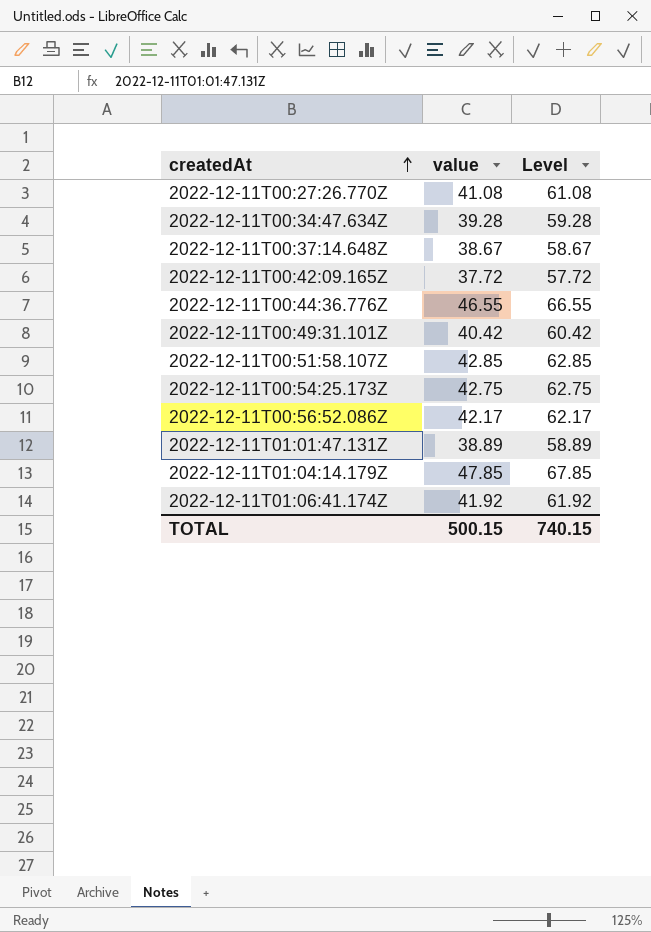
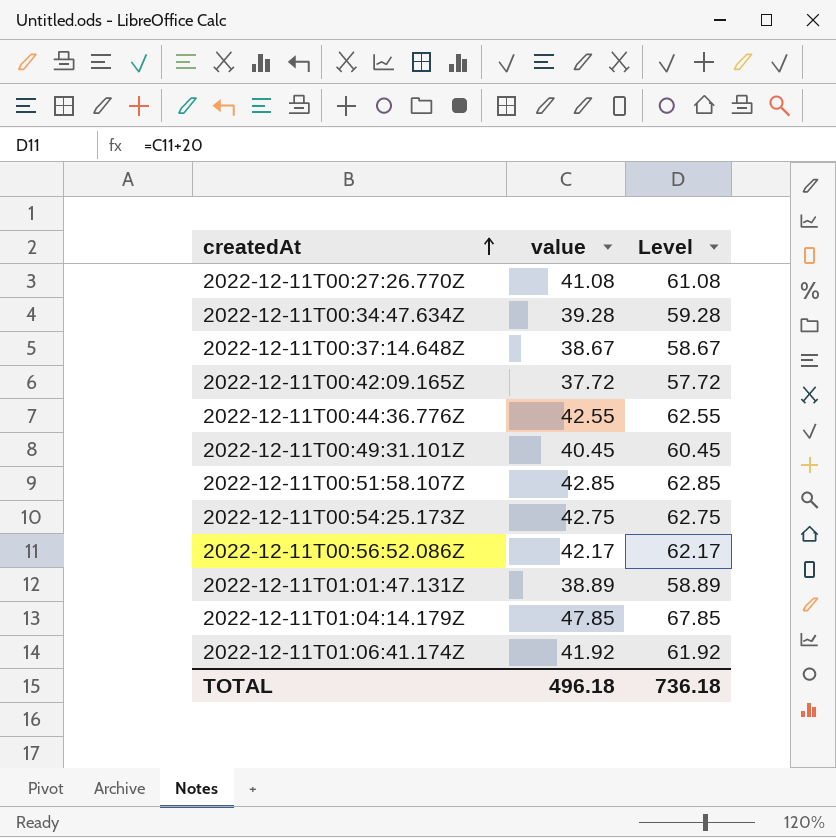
2022-12-11T00:44:36.776Z | value: 46.55 -> 42.55
2022-12-11T00:44:36.776Z | Level: 66.55 -> 62.55
2022-12-11T00:49:31.101Z | value: 40.42 -> 40.45
2022-12-11T00:49:31.101Z | Level: 60.42 -> 60.45
TOTAL | value: 500.15 -> 496.18
TOTAL | Level: 740.15 -> 736.18

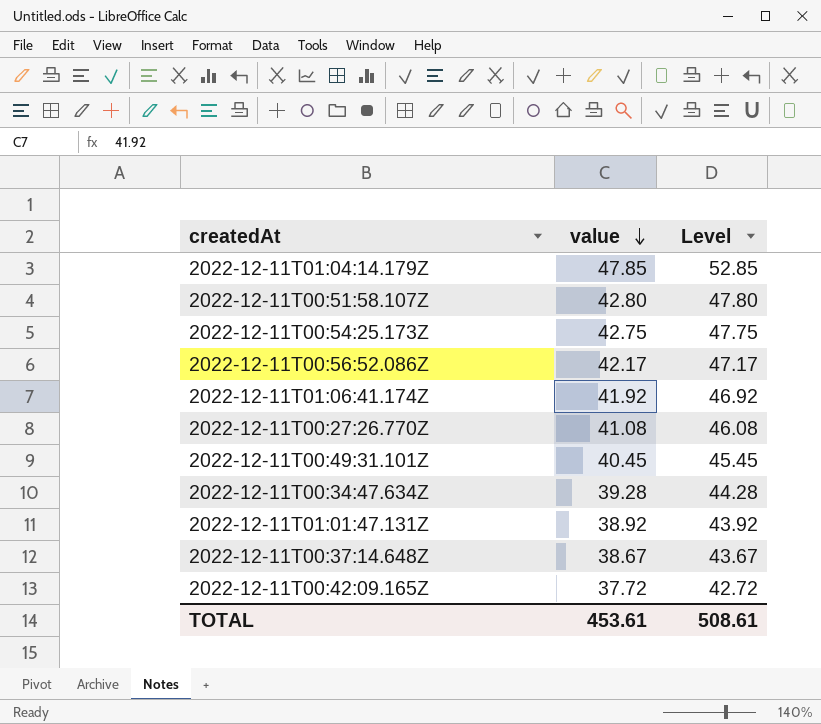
row order: createdAt ascending -> value descending
column Level | formula: [value] + 20 -> [value] + 5
row 2022-12-11T00:44:36.776Z: 42.55 | 62.55 -> none
2022-12-11T00:51:58.107Z | value: 42.85 -> 42.80
2022-12-11T01:01:47.131Z | value: 38.89 -> 38.92
TOTAL | value: 496.18 -> 453.61
TOTAL | Level: 736.18 -> 508.61

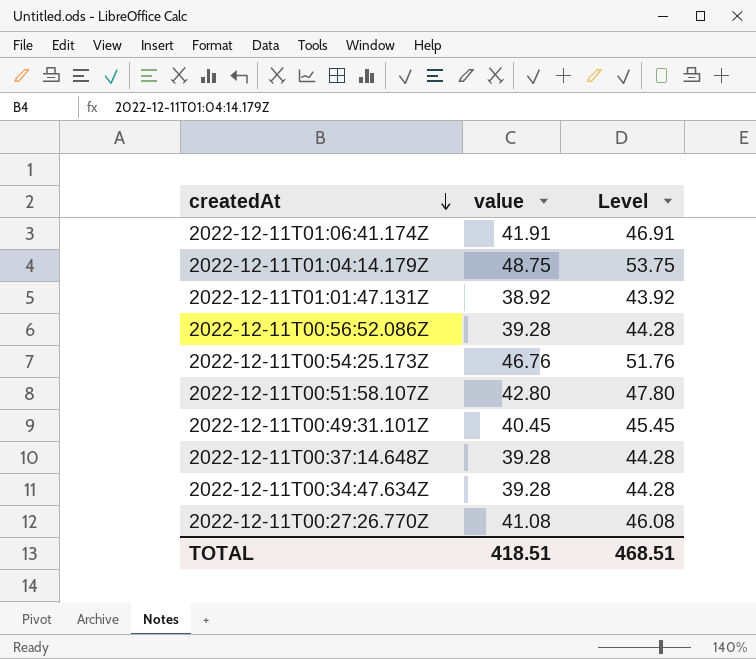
row order: value descending -> createdAt descending
row 2022-12-11T00:42:09.165Z: 37.72 | 42.72 -> none
2022-12-11T01:06:41.174Z | value: 41.92 -> 41.91
2022-12-11T01:06:41.174Z | Level: 46.92 -> 46.91
2022-12-11T01:04:14.179Z | value: 47.85 -> 48.75
2022-12-11T01:04:14.179Z | Level: 52.85 -> 53.75
2022-12-11T00:56:52.086Z | value: 42.17 -> 39.28
2022-12-11T00:56:52.086Z | Level: 47.17 -> 44.28
2022-12-11T00:54:25.173Z | value: 42.75 -> 46.76
2022-12-11T00:54:25.173Z | Level: 47.75 -> 51.76
2022-12-11T00:37:14.648Z | value: 38.67 -> 39.28
2022-12-11T00:37:14.648Z | Level: 43.67 -> 44.28
TOTAL | value: 453.61 -> 418.51
TOTAL | Level: 508.61 -> 468.51

